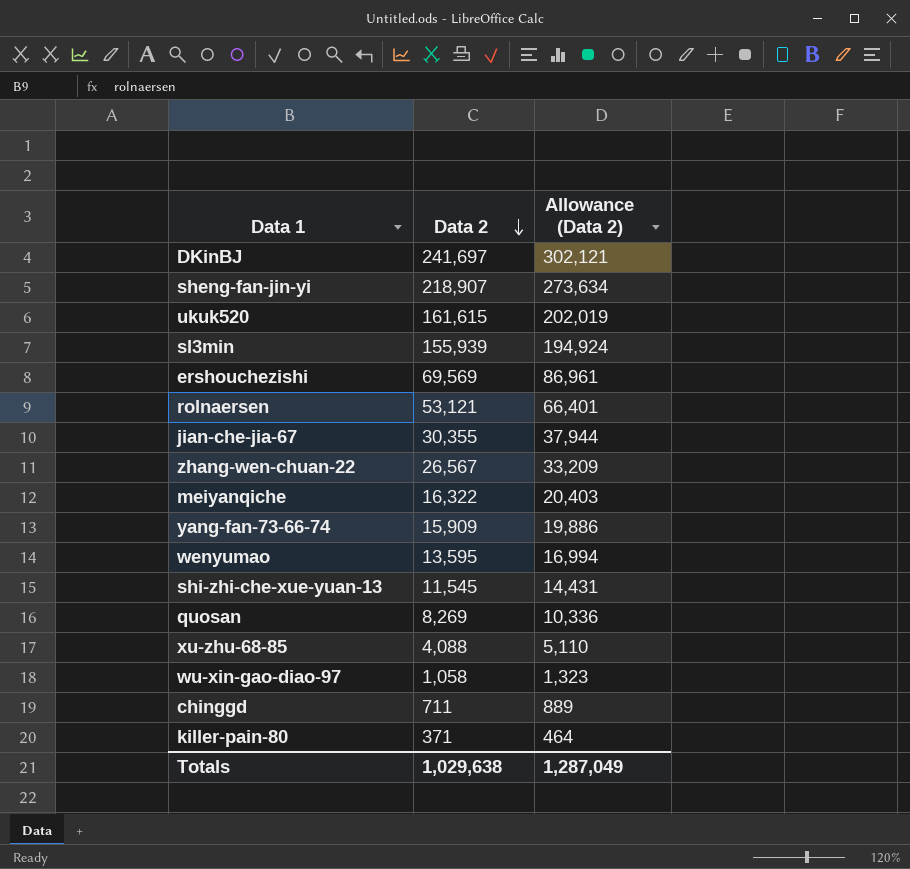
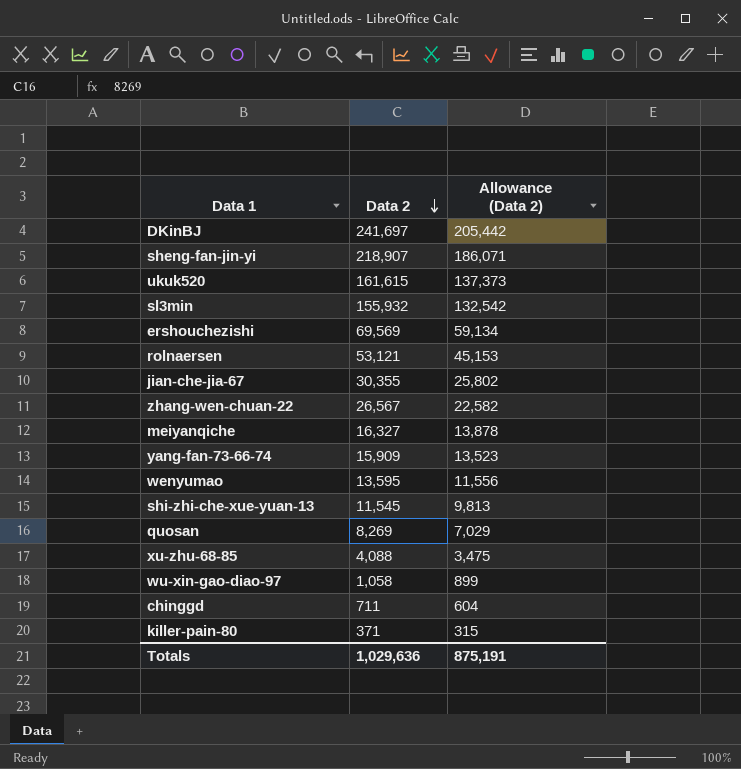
column Allowance (Data 2) | formula: [Data 2] * 1.25 -> [Data 2] * 0.85
sl3min | Data 2: 155,939 -> 155,932
meiyanqiche | Data 2: 16,322 -> 16,327
Totals | Data 2: 1,029,638 -> 1,029,636
Totals | Allowance (Data 2): 1,287,049 -> 875,191

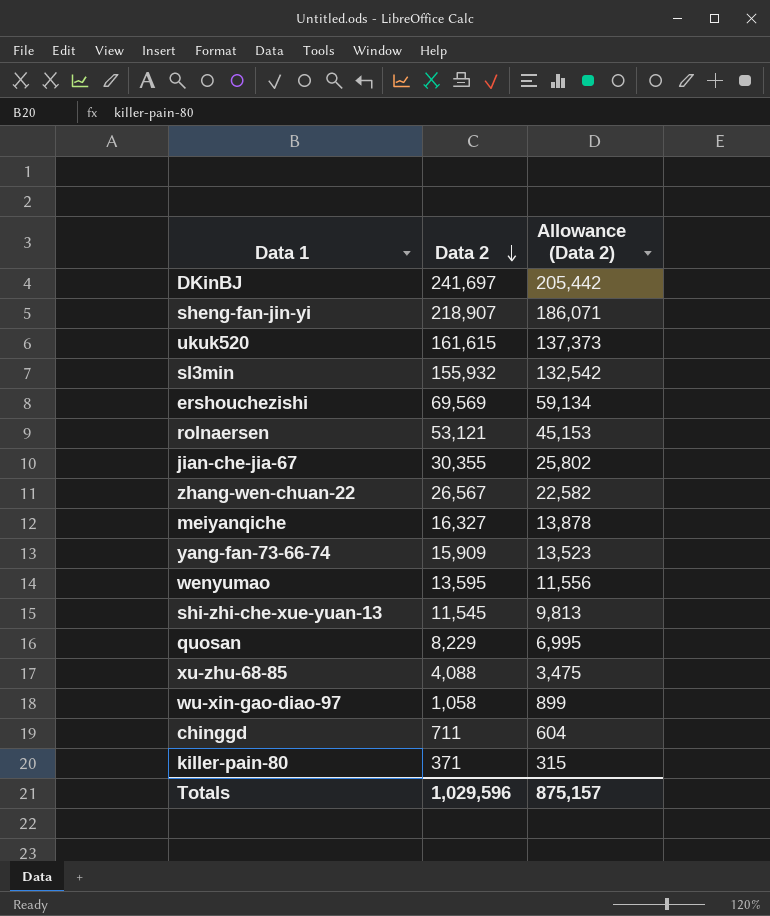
quosan | Data 2: 8,269 -> 8,229
quosan | Allowance (Data 2): 7,029 -> 6,995
Totals | Data 2: 1,029,636 -> 1,029,596
Totals | Allowance (Data 2): 875,191 -> 875,157

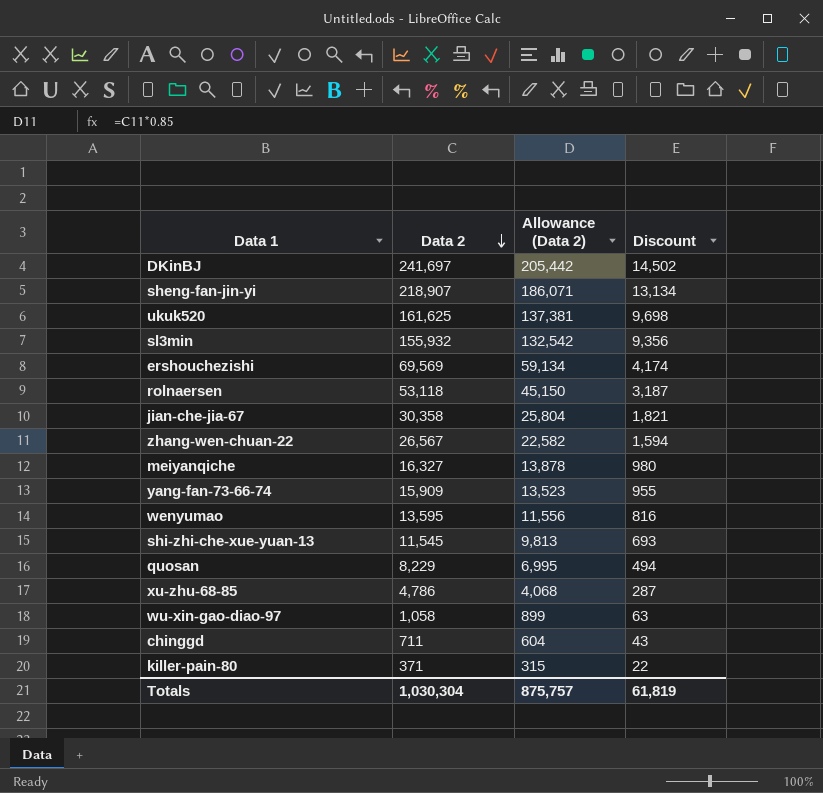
column Discount | formula: none -> [Data 2] * 0.06
ukuk520 | Data 2: 161,615 -> 161,625
ukuk520 | Allowance (Data 2): 137,373 -> 137,381
rolnaersen | Data 2: 53,121 -> 53,118
rolnaersen | Allowance (Data 2): 45,153 -> 45,150
jian-che-jia-67 | Data 2: 30,355 -> 30,358
jian-che-jia-67 | Allowance (Data 2): 25,802 -> 25,804
xu-zhu-68-85 | Data 2: 4,088 -> 4,786
xu-zhu-68-85 | Allowance (Data 2): 3,475 -> 4,068
Totals | Data 2: 1,029,596 -> 1,030,304
Totals | Allowance (Data 2): 875,157 -> 875,757

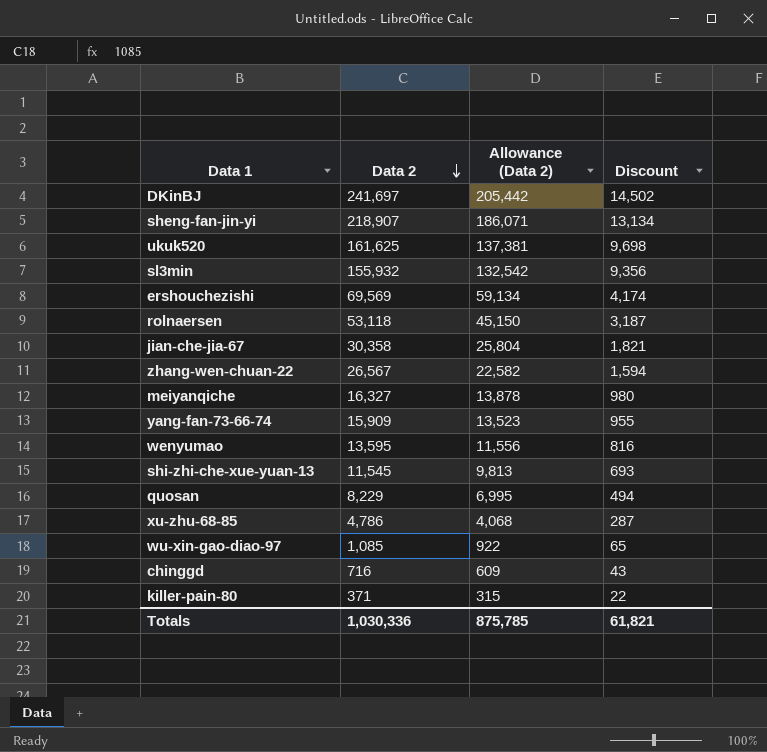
wu-xin-gao-diao-97 | Data 2: 1,058 -> 1,085
wu-xin-gao-diao-97 | Allowance (Data 2): 899 -> 922
wu-xin-gao-diao-97 | Discount: 63 -> 65
chinggd | Data 2: 711 -> 716
chinggd | Allowance (Data 2): 604 -> 609
Totals | Data 2: 1,030,304 -> 1,030,336
Totals | Allowance (Data 2): 875,757 -> 875,785
Totals | Discount: 61,819 -> 61,821

